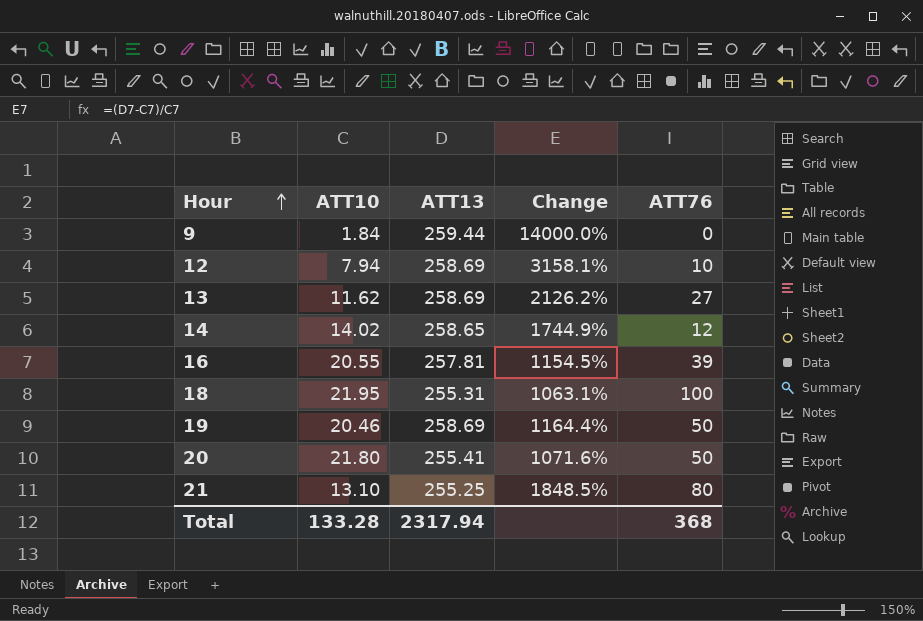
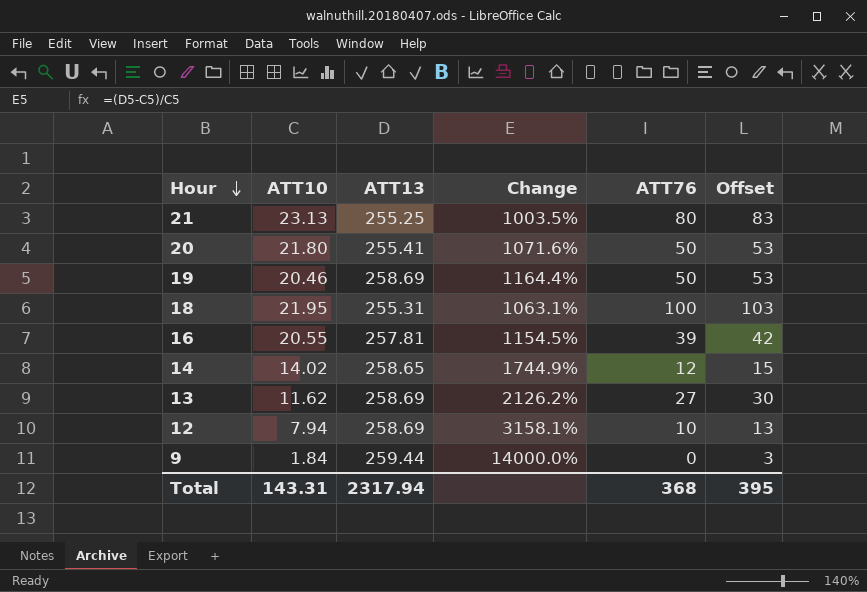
row order: Hour ascending -> Hour descending
column Offset | formula: none -> [ATT76] + 3
21 | ATT10: 13.10 -> 23.13
21 | Change: 1848.5% -> 1003.5%
Total | ATT10: 133.28 -> 143.31

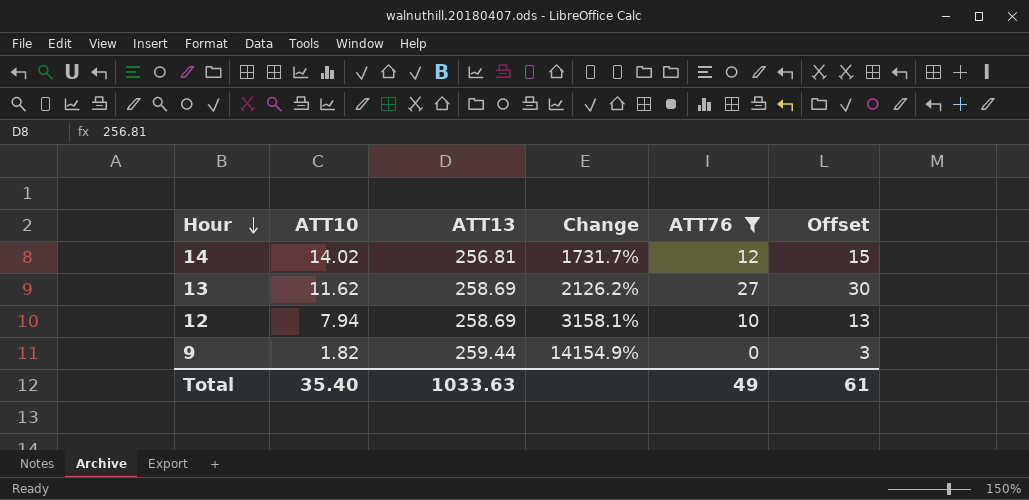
filter: none -> ATT76 <= 27
14 | ATT13: 258.65 -> 256.81
14 | Change: 1744.9% -> 1731.7%
9 | ATT10: 1.84 -> 1.82
9 | Change: 14000.0% -> 14154.9%
Total | ATT10: 143.31 -> 35.40
Total | ATT13: 2317.94 -> 1033.63
Total | ATT76: 368 -> 49
Total | Offset: 395 -> 61

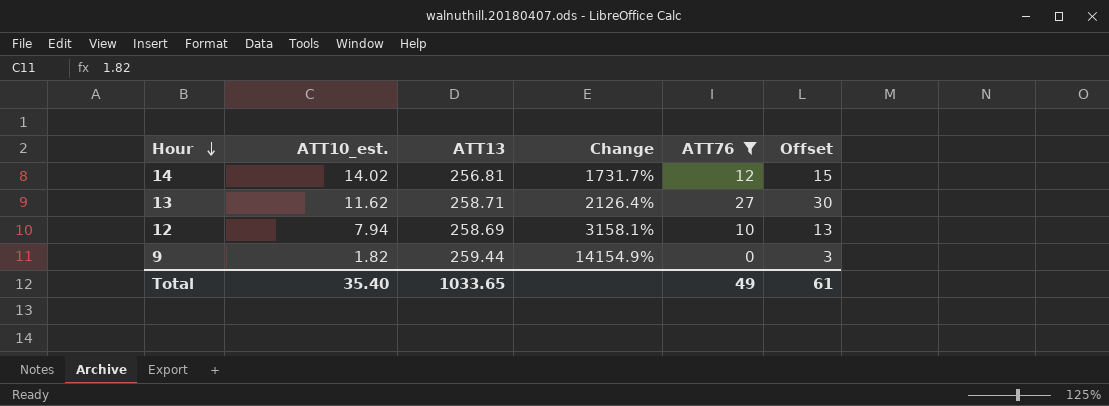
column name: ATT10 -> ATT10_est.
13 | ATT13: 258.69 -> 258.71
13 | Change: 2126.2% -> 2126.4%
Total | ATT13: 1033.63 -> 1033.65

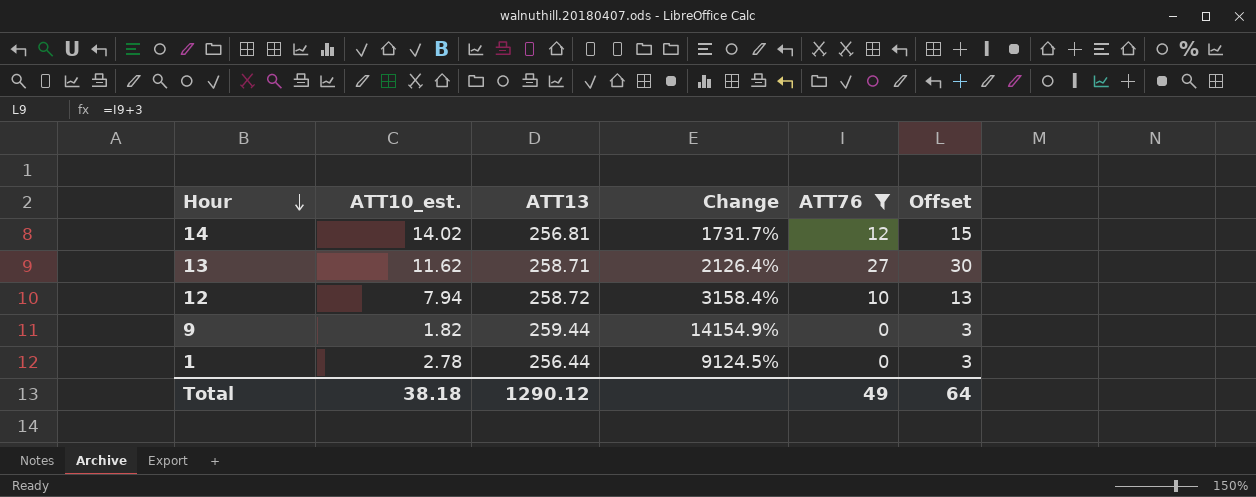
12 | ATT13: 258.69 -> 258.72
12 | Change: 3158.1% -> 3158.4%
row 1: none -> 2.78 | 256.44 | 9124.5% | 0 | 3
Total | ATT10_est.: 35.40 -> 38.18
Total | ATT13: 1033.65 -> 1290.12
Total | Offset: 61 -> 64

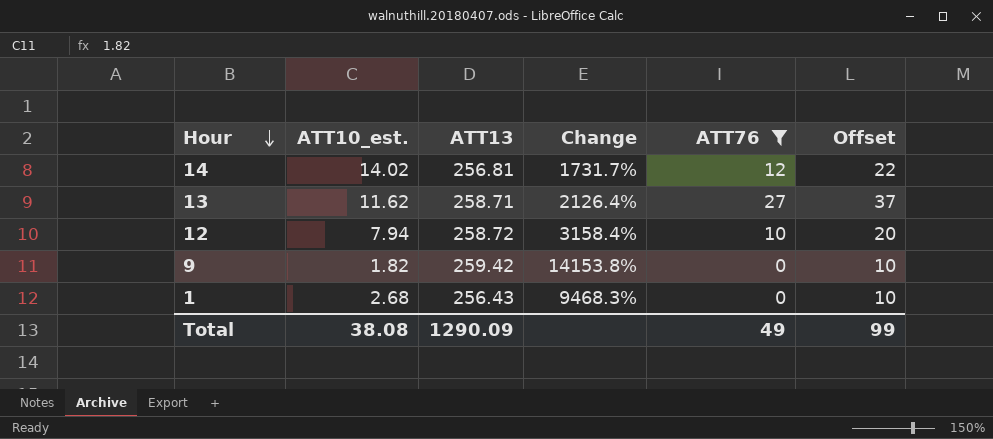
column Offset | formula: [ATT76] + 3 -> [ATT76] + 10
9 | ATT13: 259.44 -> 259.42
9 | Change: 14154.9% -> 14153.8%
1 | ATT10_est.: 2.78 -> 2.68
1 | ATT13: 256.44 -> 256.43
1 | Change: 9124.5% -> 9468.3%
Total | ATT10_est.: 38.18 -> 38.08
Total | ATT13: 1290.12 -> 1290.09
Total | Offset: 64 -> 99

